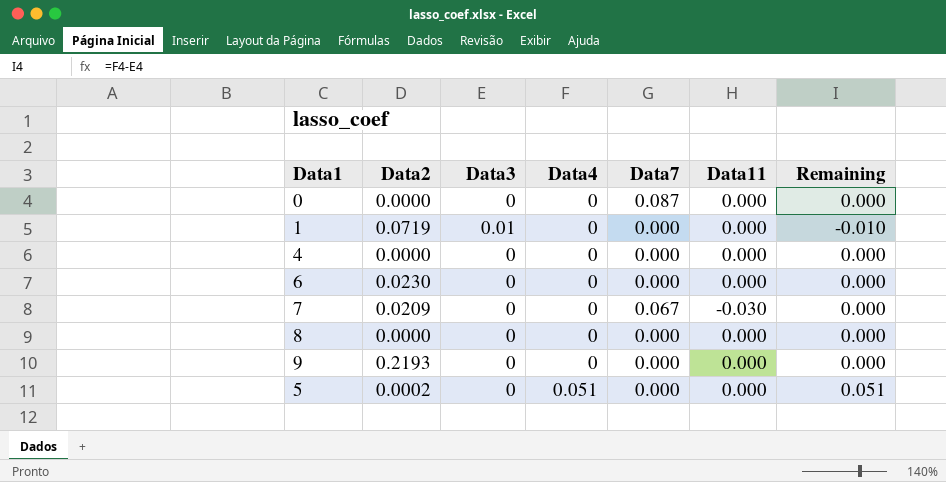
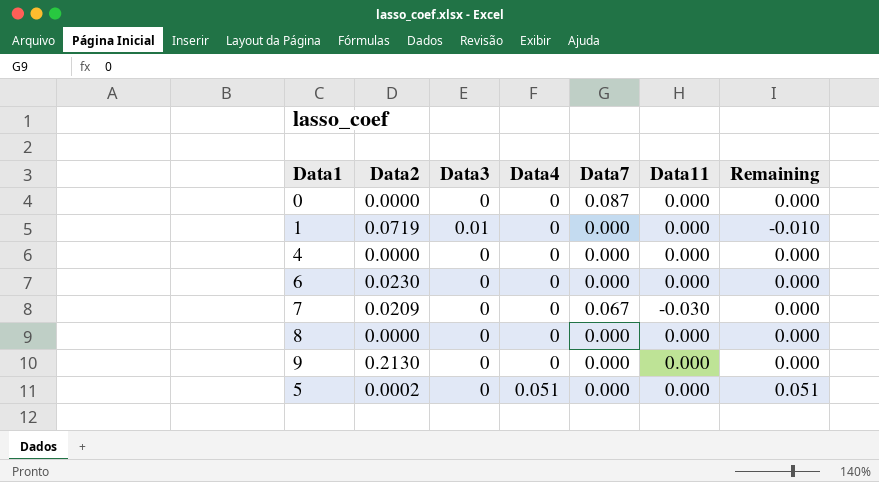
9 | Data2: 0.2193 -> 0.2130

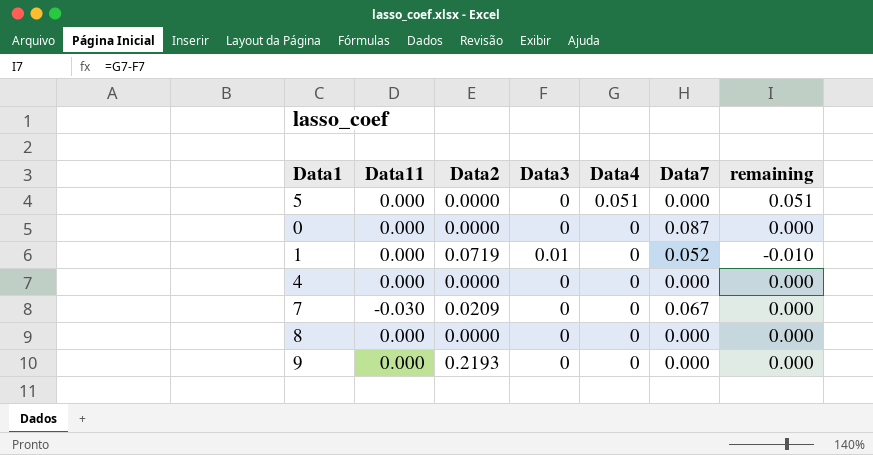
row order: Data4 ascending -> Data4 descending
column Data11 | position: 6 -> 2
column name: Remaining -> remaining
row 6: 0.0230 | 0 | 0 | 0.000 | 0.000 | 0.000 -> none
5 | Data2: 0.0002 -> 0.0000
1 | Data7: 0.000 -> 0.052
9 | Data2: 0.2130 -> 0.2193

